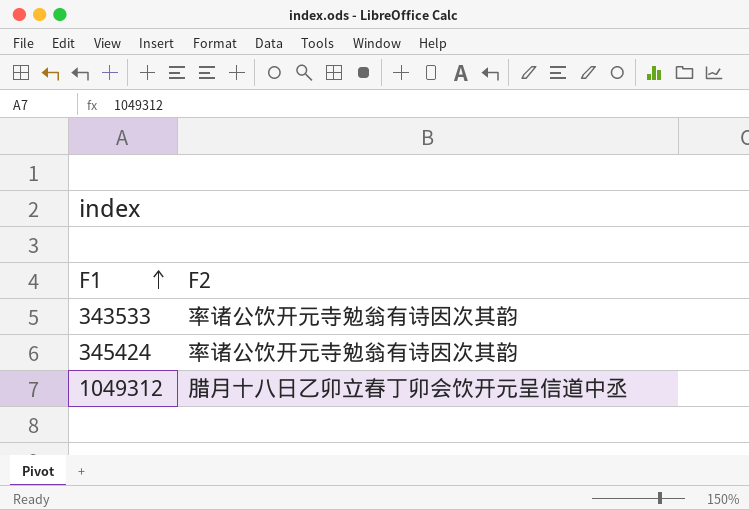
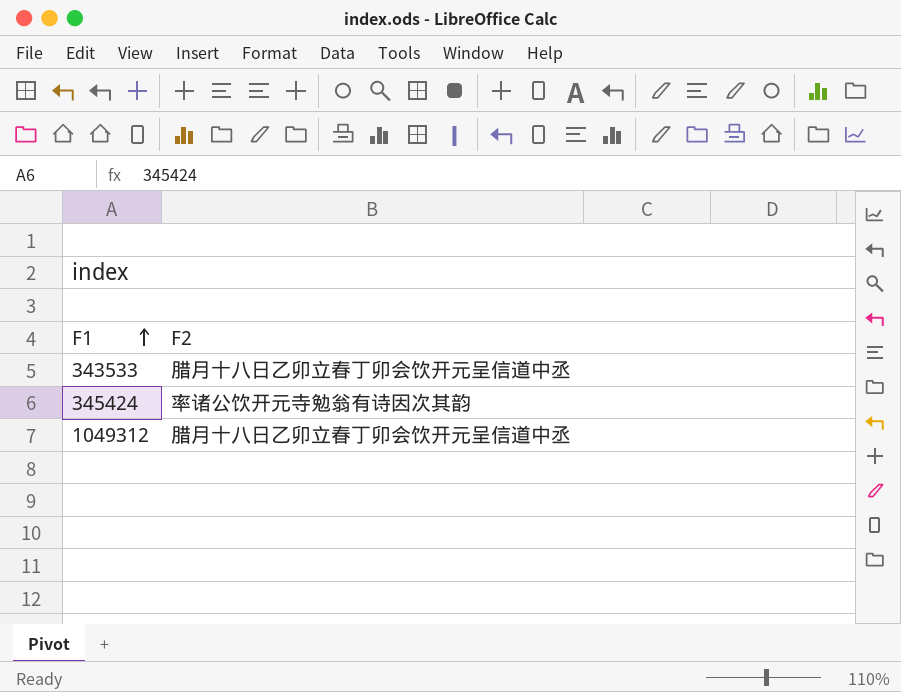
343533 | F2: 率诸公饮开元寺勉翁有诗因次其韵 -> 腊月十八日乙卯立春丁卯会饮开元呈信道中丞

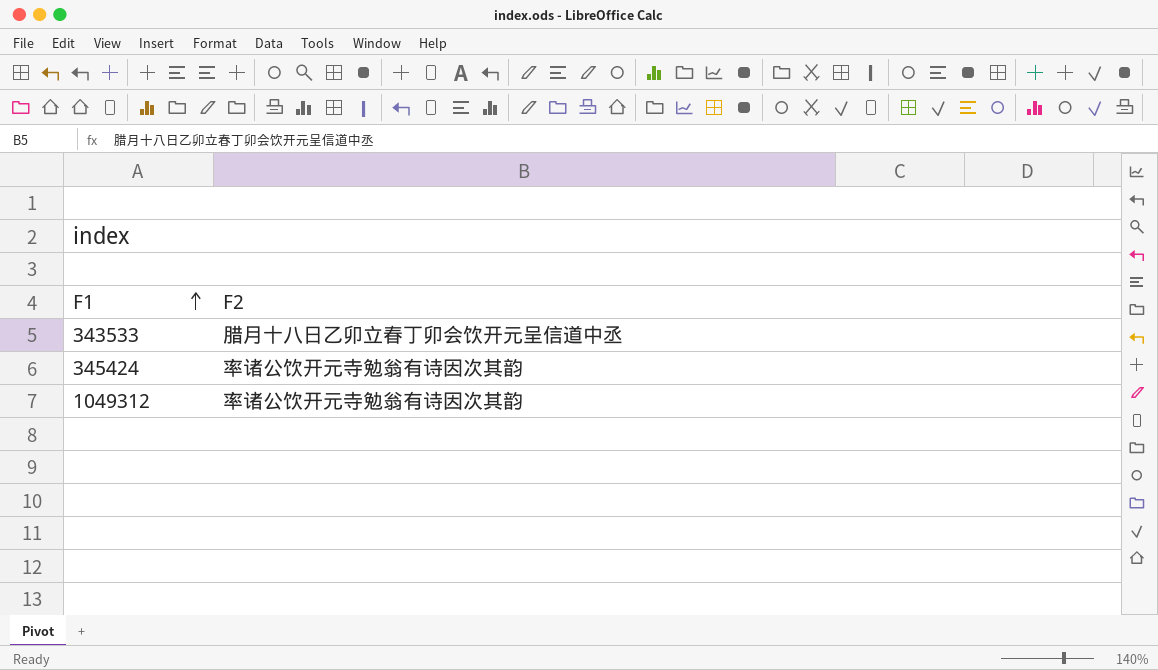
1049312 | F2: 腊月十八日乙卯立春丁卯会饮开元呈信道中丞 -> 率诸公饮开元寺勉翁有诗因次其韵

